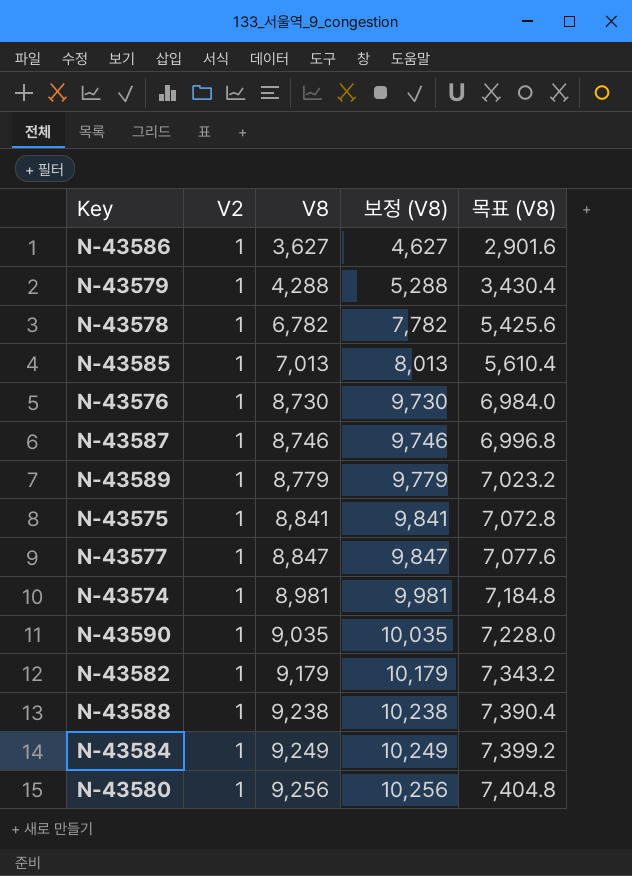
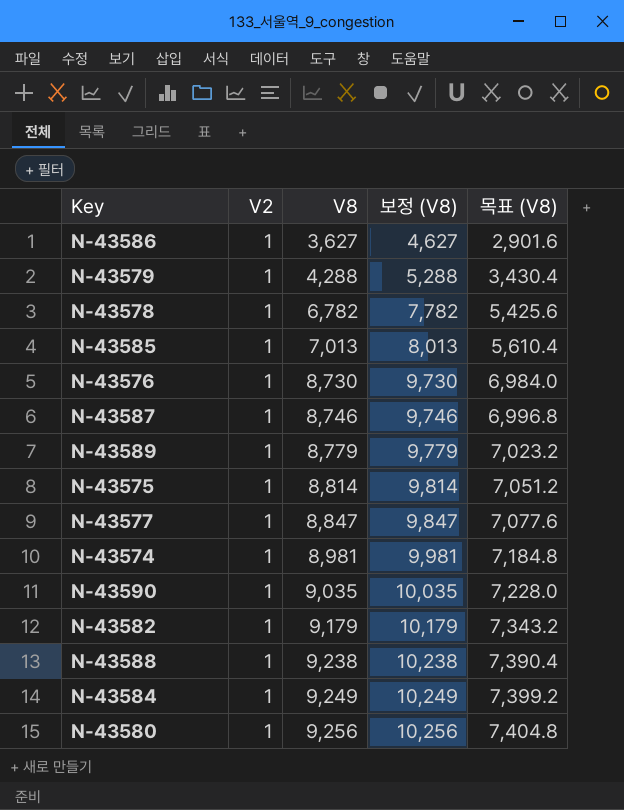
N-43575 | V8: 8,841 -> 8,814
N-43575 | 보정 (V8): 9,841 -> 9,814
N-43575 | 목표 (V8): 7,072.8 -> 7,051.2

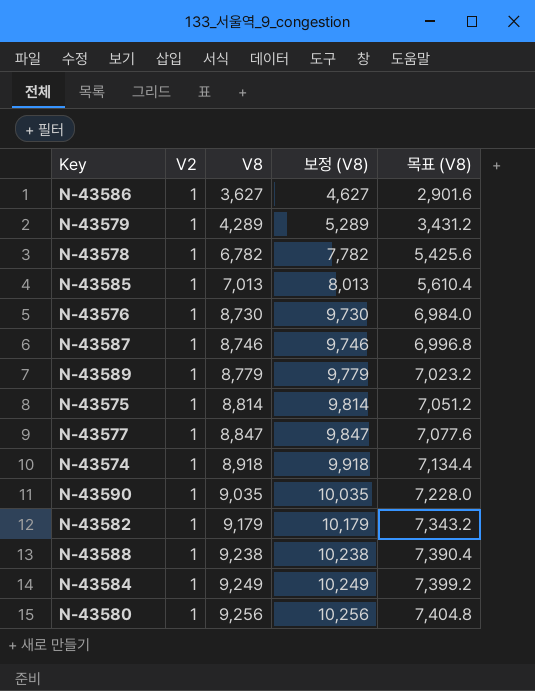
N-43579 | V8: 4,288 -> 4,289
N-43579 | 보정 (V8): 5,288 -> 5,289
N-43579 | 목표 (V8): 3,430.4 -> 3,431.2
N-43574 | V8: 8,981 -> 8,918
N-43574 | 보정 (V8): 9,981 -> 9,918
N-43574 | 목표 (V8): 7,184.8 -> 7,134.4

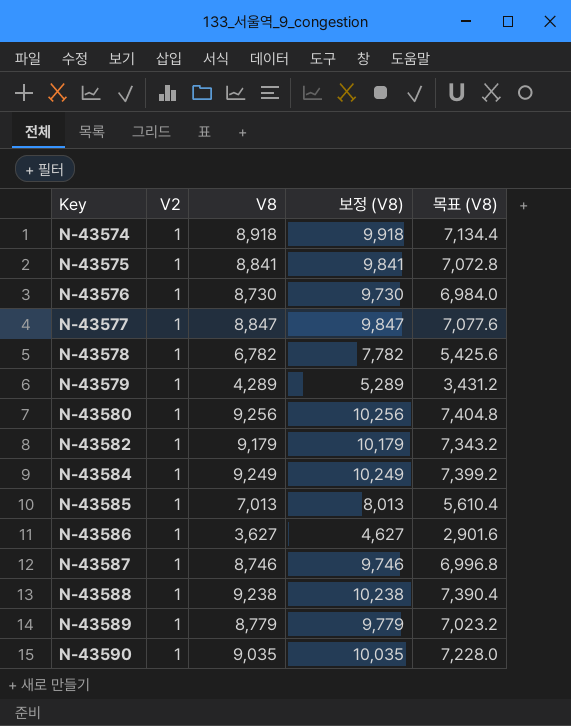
row order: V8 ascending -> Key ascending
N-43575 | V8: 8,814 -> 8,841
N-43575 | 보정 (V8): 9,814 -> 9,841
N-43575 | 목표 (V8): 7,051.2 -> 7,072.8

